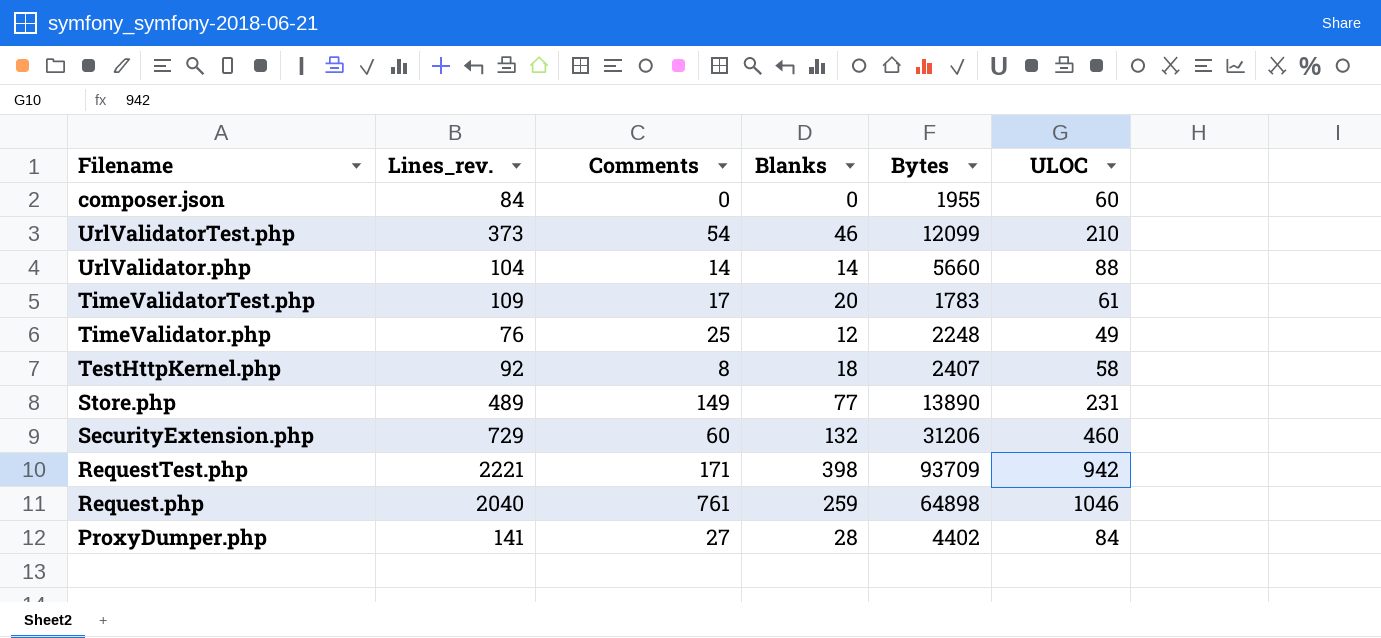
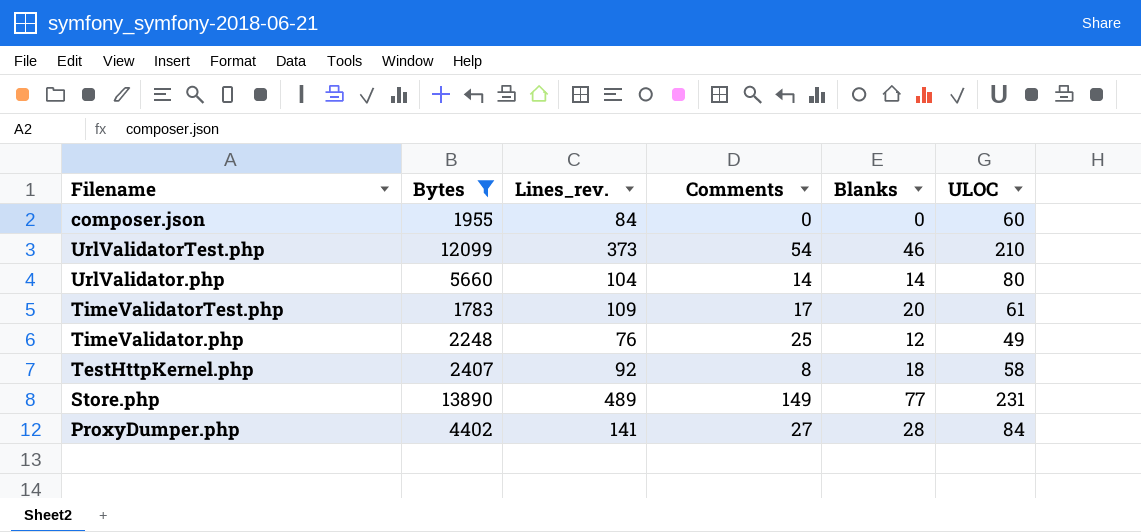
filter: none -> Bytes <= 13890
column Bytes | position: 5 -> 2
UrlValidator.php | ULOC: 88 -> 80

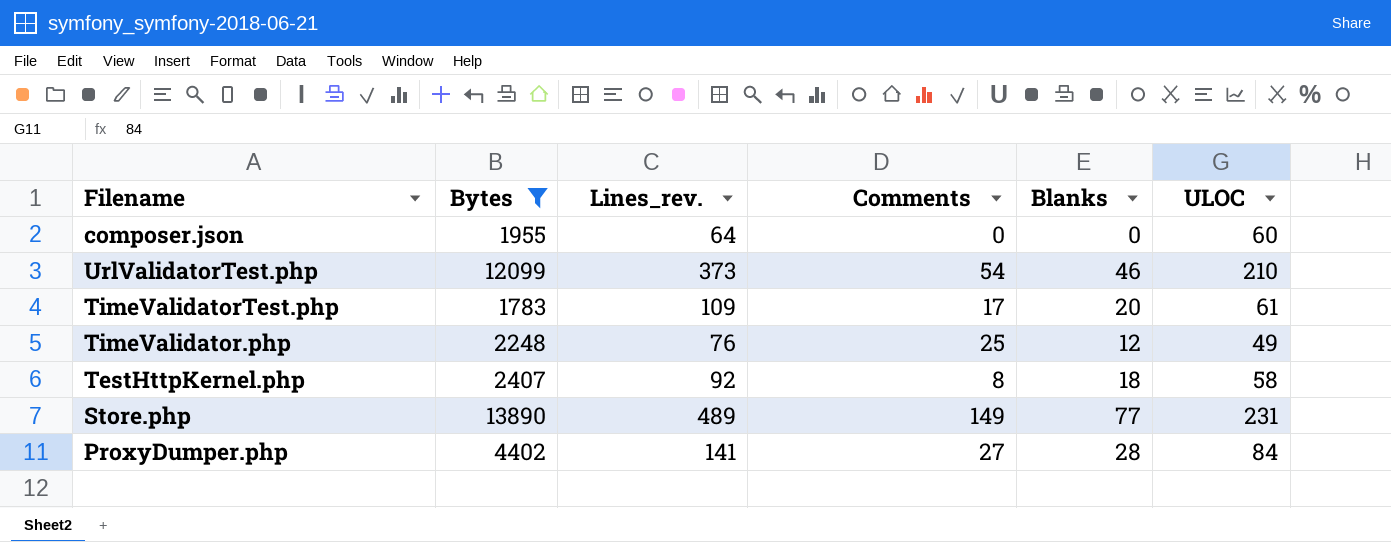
row UrlValidator.php: 5660 | 104 | 14 | 14 | 80 -> none
composer.json | Lines_rev.: 84 -> 64

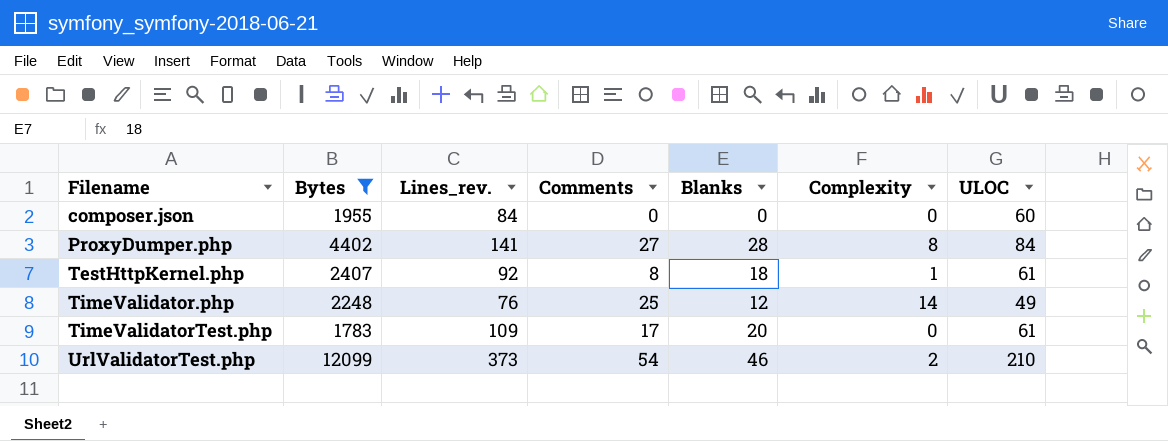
row order: none -> Filename ascending
column Complexity | position: none -> 6
row Store.php: 13890 | 489 | 149 | 77 | 231 -> none
composer.json | Lines_rev.: 64 -> 84
TestHttpKernel.php | ULOC: 58 -> 61

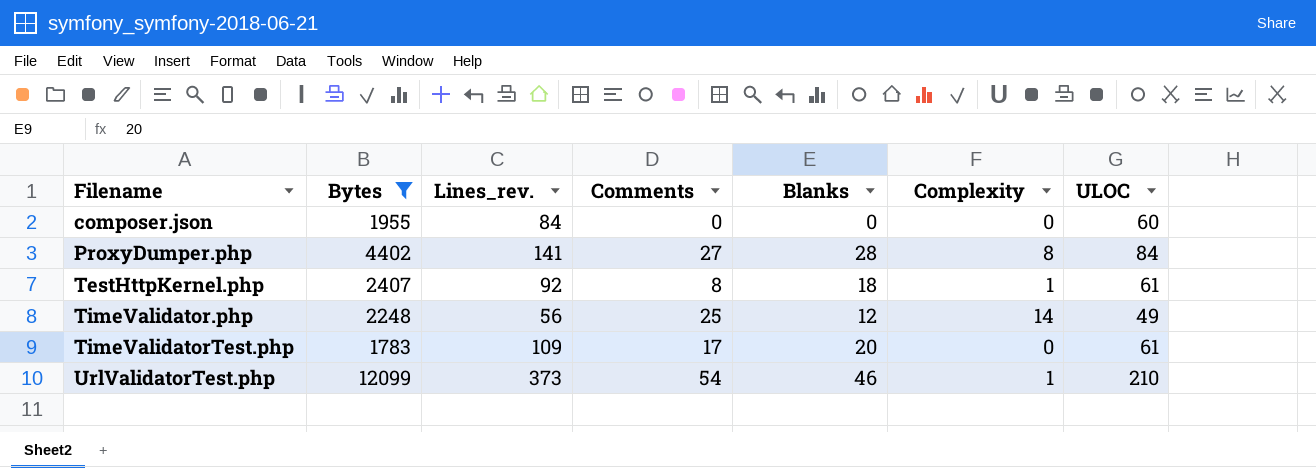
TimeValidator.php | Lines_rev.: 76 -> 56
UrlValidatorTest.php | Complexity: 2 -> 1

